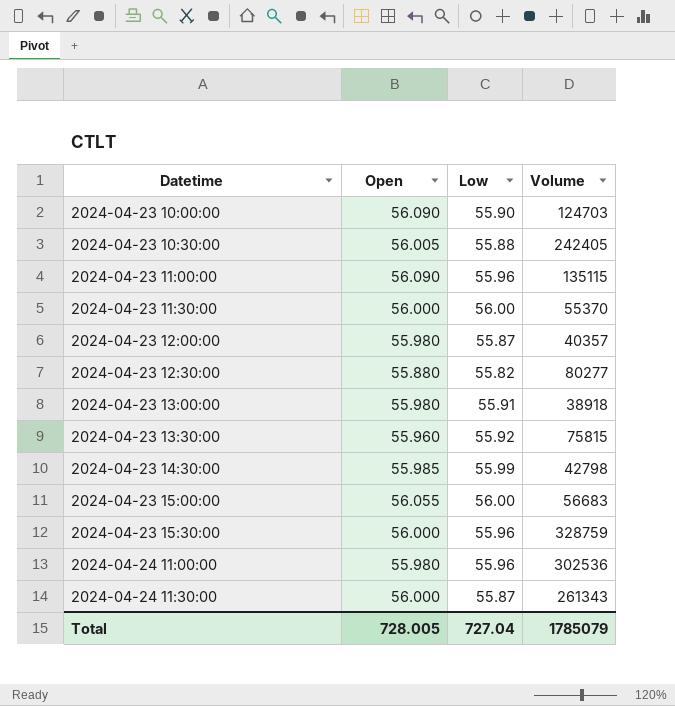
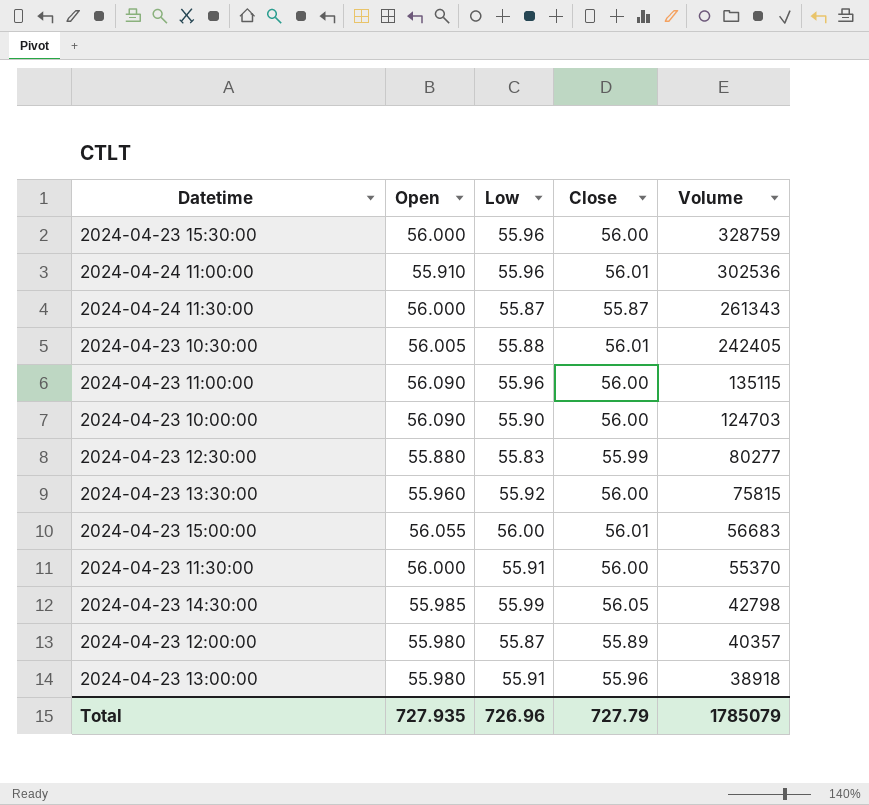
row order: Datetime ascending -> Volume descending
column Close | position: none -> 4
2024-04-24 11:00:00 | Open: 55.980 -> 55.910
2024-04-23 12:30:00 | Low: 55.82 -> 55.83
2024-04-23 11:30:00 | Low: 56.00 -> 55.91
Total | Open: 728.005 -> 727.935
Total | Low: 727.04 -> 726.96

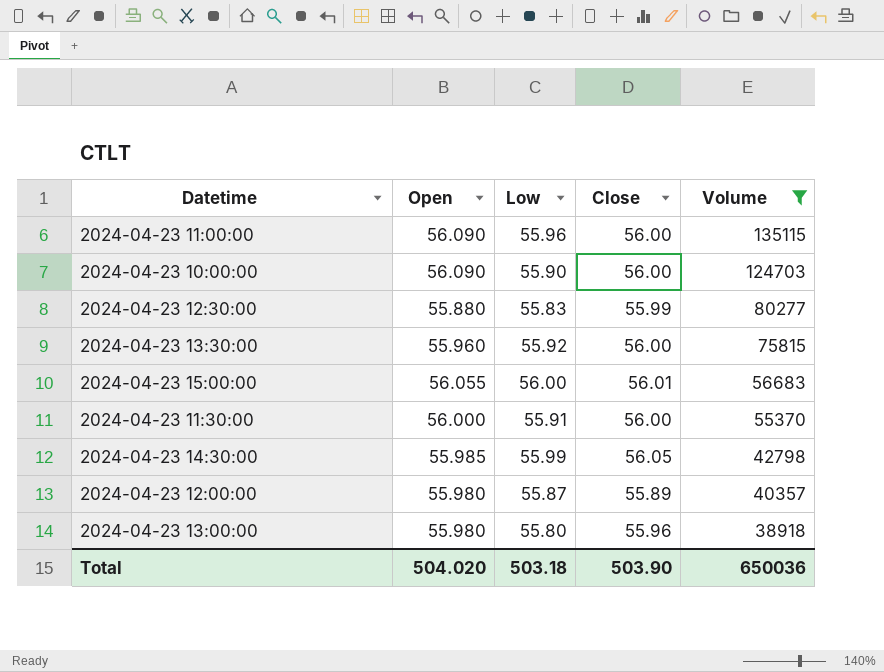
filter: none -> Volume <= 135115
2024-04-23 13:00:00 | Low: 55.91 -> 55.80
Total | Open: 727.935 -> 504.020
Total | Low: 726.96 -> 503.18
Total | Close: 727.79 -> 503.90
Total | Volume: 1785079 -> 650036

